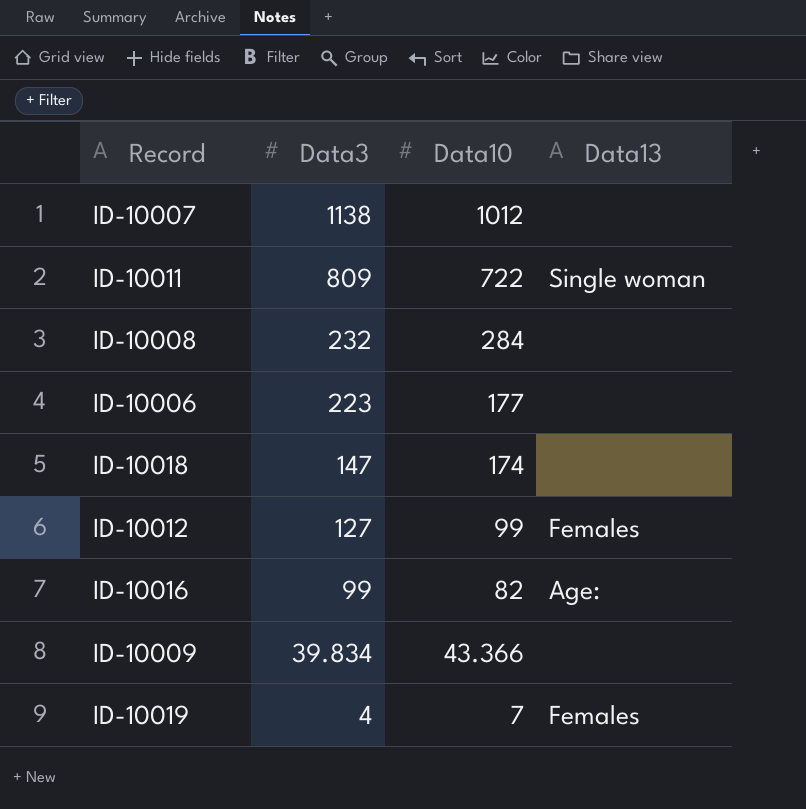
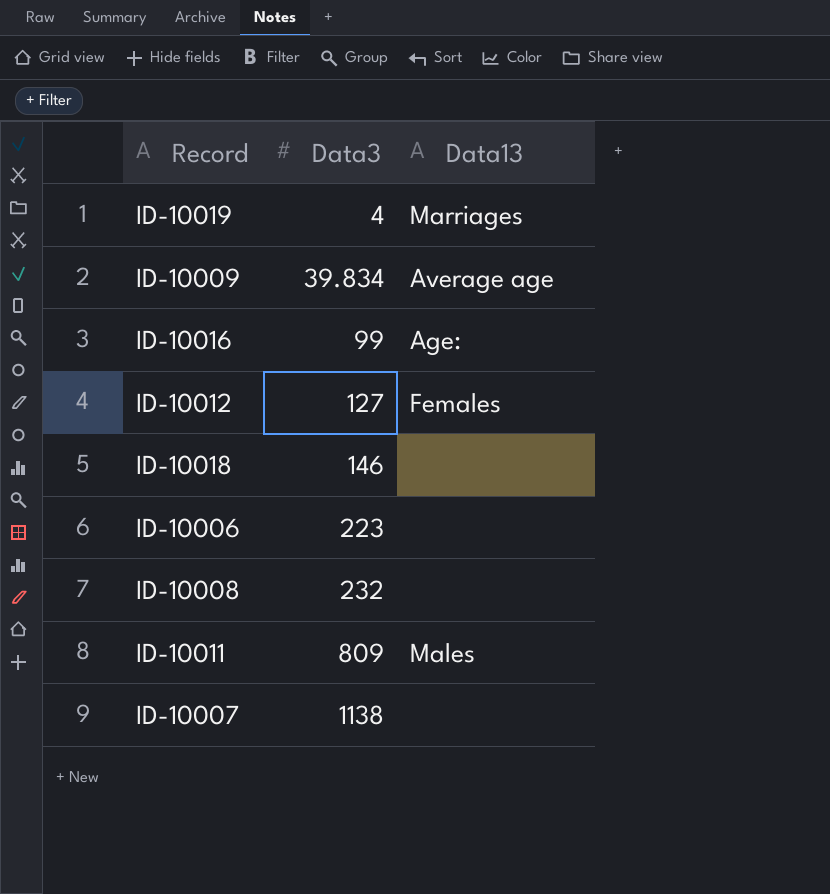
row order: Data3 descending -> Data3 ascending
column Data10 | position: 3 -> none
ID-10019 | Data13: Females -> Marriages
ID-10009 | Data13: none -> Average age
ID-10018 | Data3: 147 -> 146
ID-10011 | Data13: Single woman -> Males

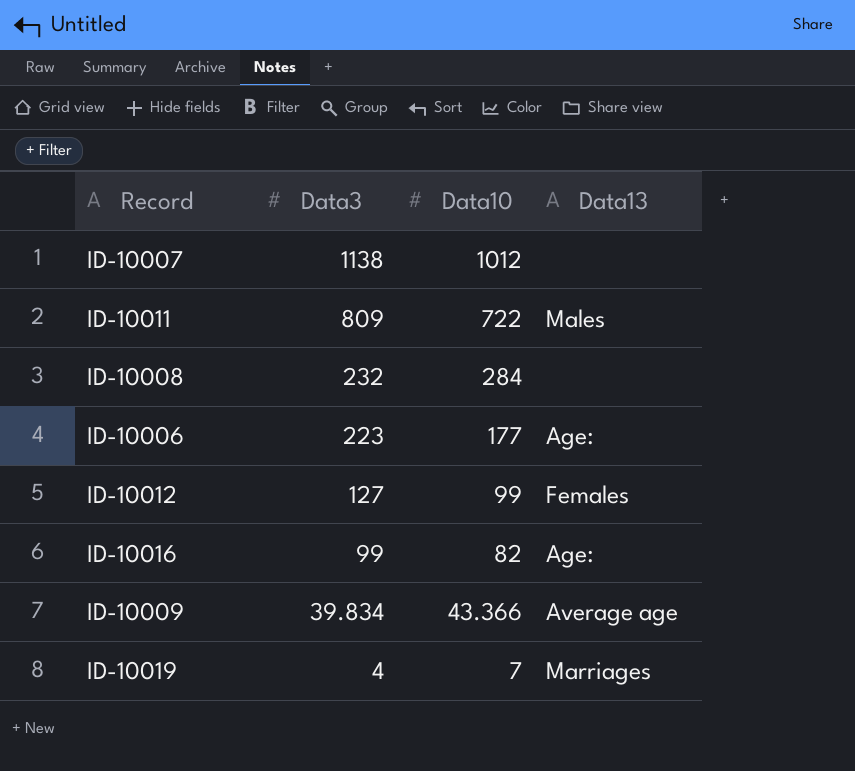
row order: Data3 ascending -> Data3 descending
column Data10 | position: none -> 3
row ID-10018: 146 | none -> none
ID-10006 | Data13: none -> Age:

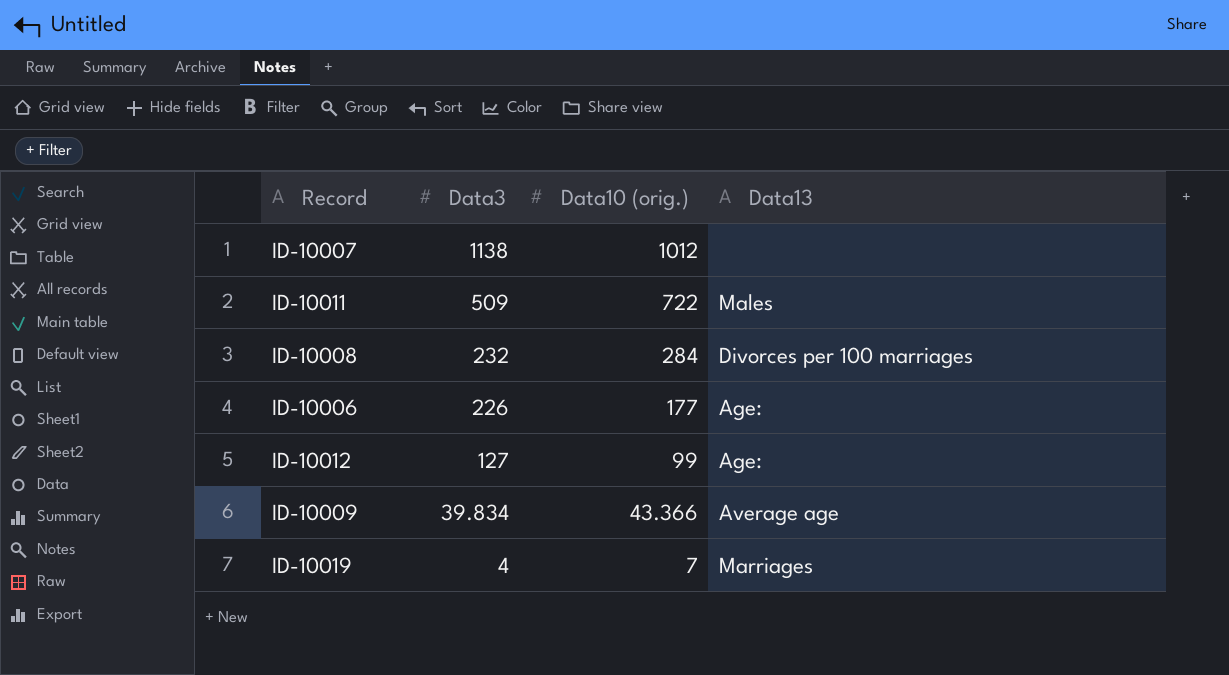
column name: Data10 -> Data10 (orig.)
row ID-10016: 99 | 82 | Age: -> none
ID-10011 | Data3: 809 -> 509
ID-10008 | Data13: none -> Divorces per 100 marriages
ID-10006 | Data3: 223 -> 226
ID-10012 | Data13: Females -> Age:

